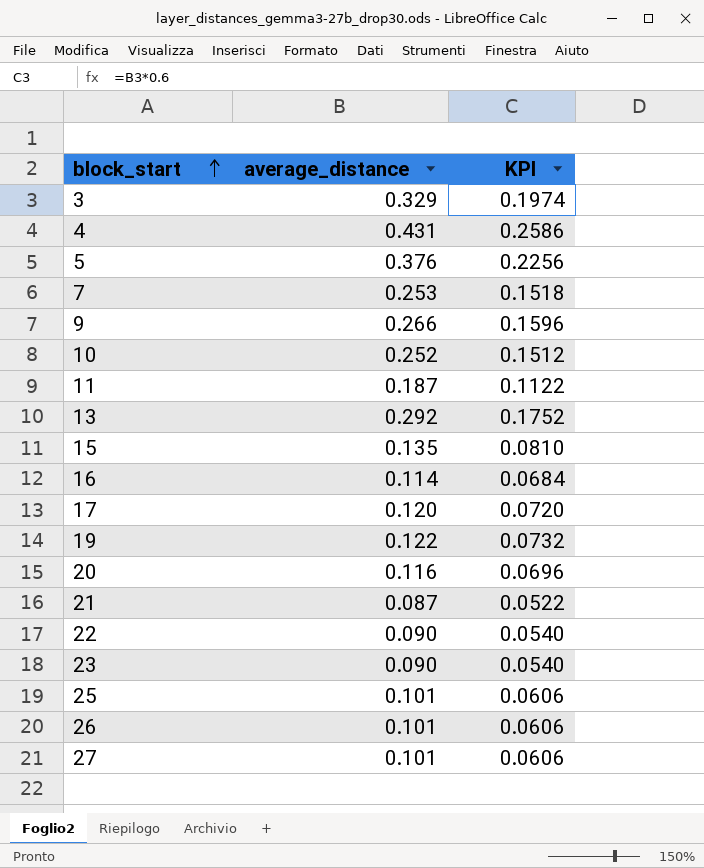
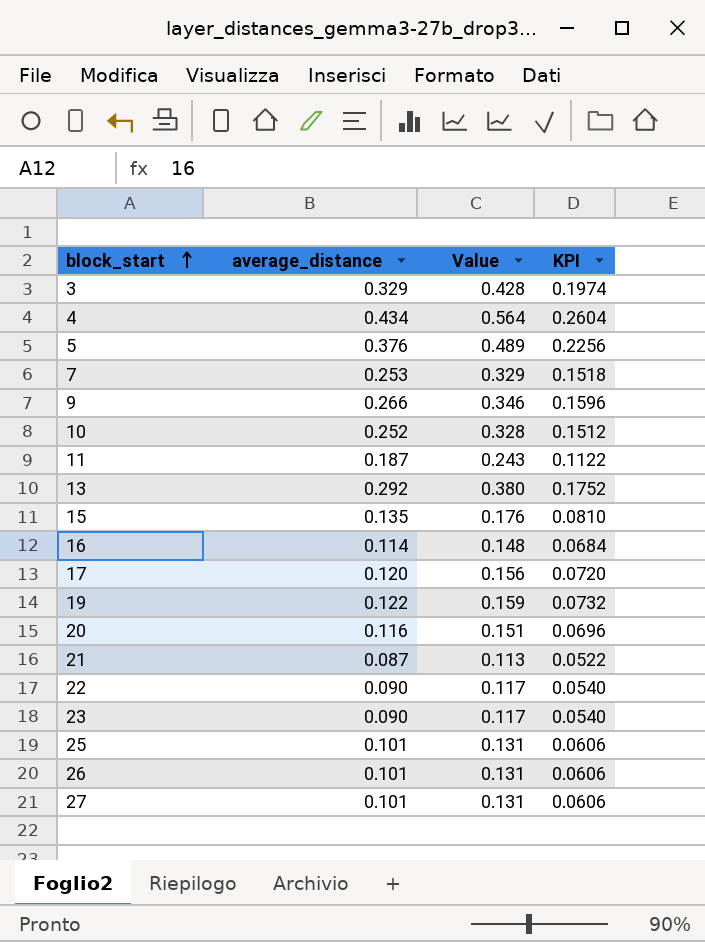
column Value | formula: none -> [average_distance] * 1.3
4 | average_distance: 0.431 -> 0.434
4 | KPI: 0.2586 -> 0.2604

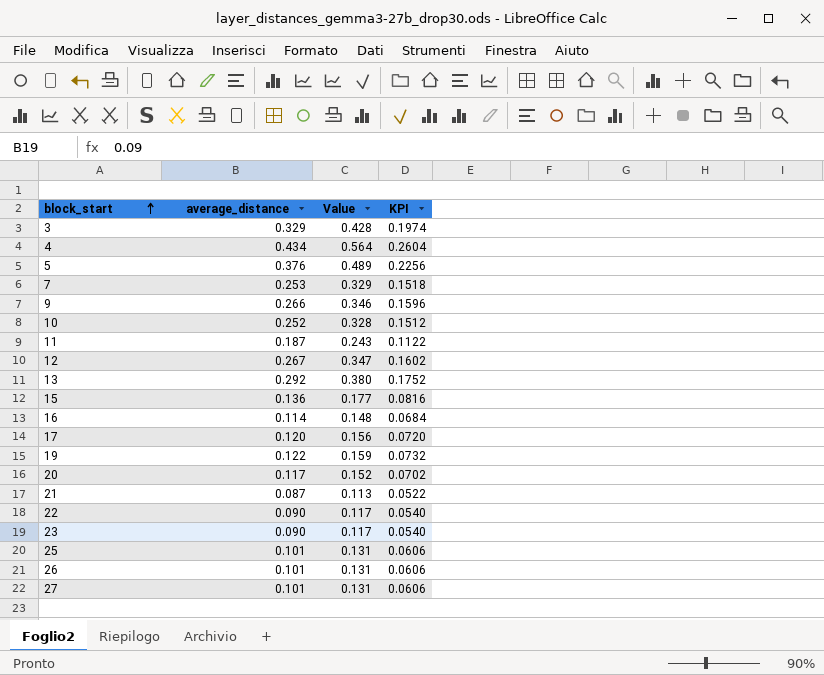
row 12: none -> 0.267 | 0.347 | 0.1602
15 | average_distance: 0.135 -> 0.136
15 | Value: 0.176 -> 0.177
15 | KPI: 0.0810 -> 0.0816
20 | average_distance: 0.116 -> 0.117
20 | Value: 0.151 -> 0.152
20 | KPI: 0.0696 -> 0.0702

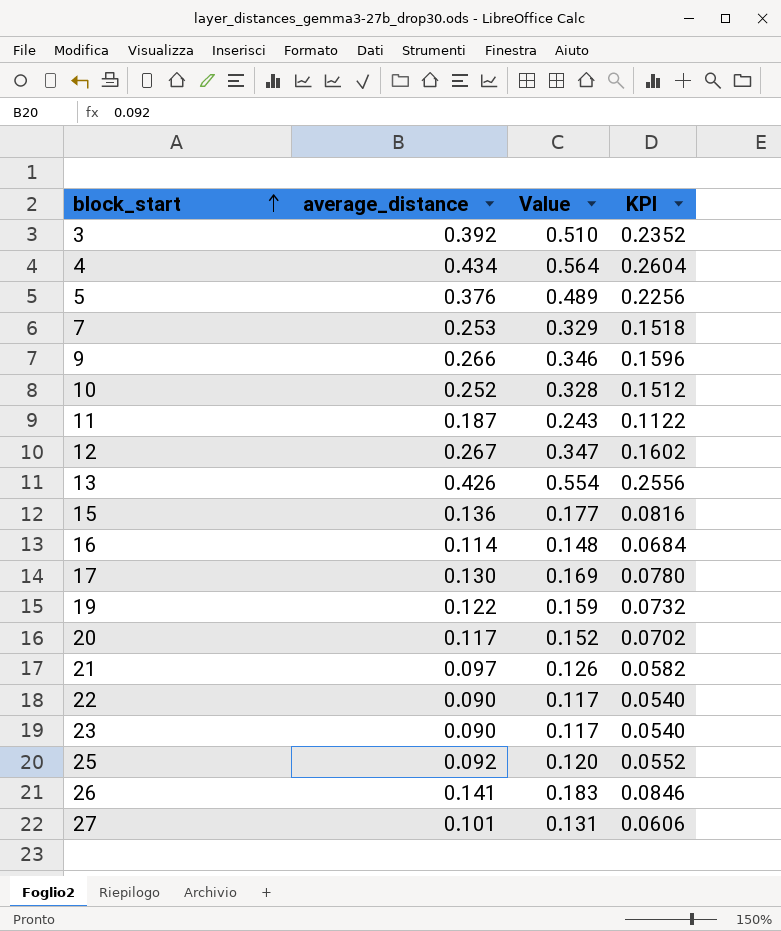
3 | average_distance: 0.329 -> 0.392
3 | Value: 0.428 -> 0.510
3 | KPI: 0.1974 -> 0.2352
13 | average_distance: 0.292 -> 0.426
13 | Value: 0.380 -> 0.554
13 | KPI: 0.1752 -> 0.2556
17 | average_distance: 0.120 -> 0.130
17 | Value: 0.156 -> 0.169
17 | KPI: 0.0720 -> 0.0780
21 | average_distance: 0.087 -> 0.097
21 | Value: 0.113 -> 0.126
21 | KPI: 0.0522 -> 0.0582
25 | average_distance: 0.101 -> 0.092
25 | Value: 0.131 -> 0.120
25 | KPI: 0.0606 -> 0.0552
26 | average_distance: 0.101 -> 0.141
26 | Value: 0.131 -> 0.183
26 | KPI: 0.0606 -> 0.0846

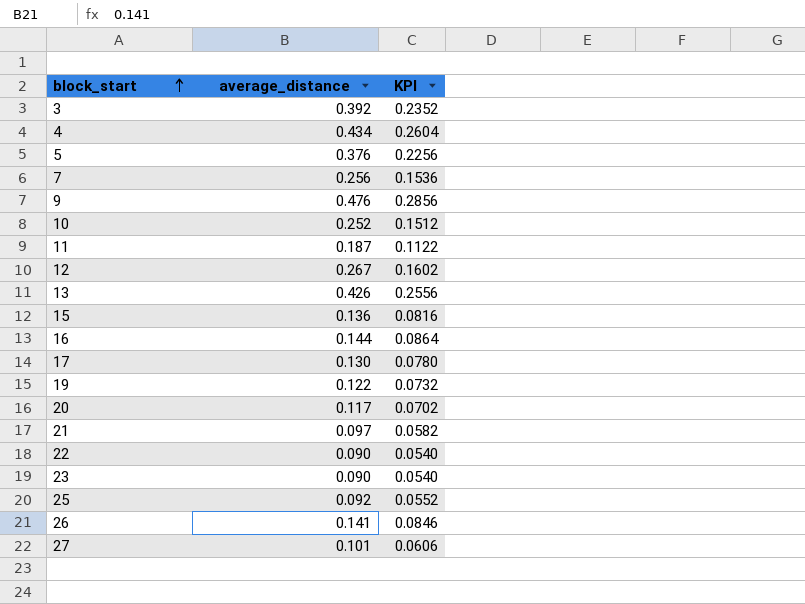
column Value | formula: [average_distance] * 1.3 -> none
7 | average_distance: 0.253 -> 0.256
7 | KPI: 0.1518 -> 0.1536
9 | average_distance: 0.266 -> 0.476
9 | KPI: 0.1596 -> 0.2856
16 | average_distance: 0.114 -> 0.144
16 | KPI: 0.0684 -> 0.0864

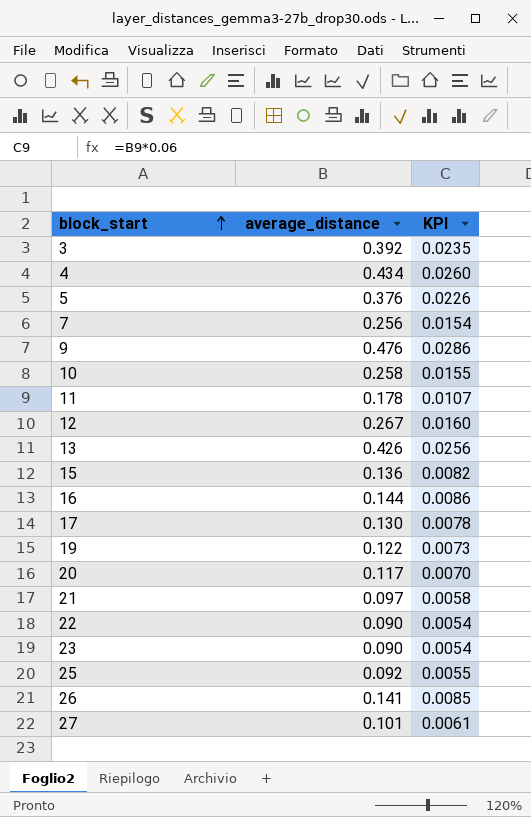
column KPI | formula: [average_distance] * 0.6 -> [average_distance] * 0.06
10 | average_distance: 0.252 -> 0.258
11 | average_distance: 0.187 -> 0.178

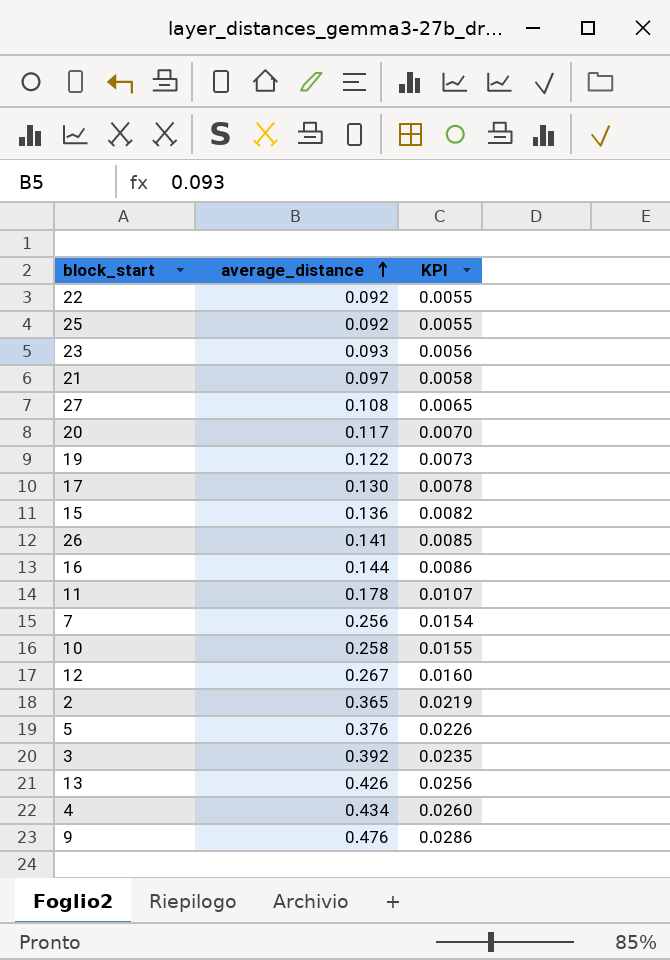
row order: block_start ascending -> average_distance ascending
22 | average_distance: 0.090 -> 0.092
22 | KPI: 0.0054 -> 0.0055
23 | average_distance: 0.090 -> 0.093
23 | KPI: 0.0054 -> 0.0056
27 | average_distance: 0.101 -> 0.108
27 | KPI: 0.0061 -> 0.0065
row 2: none -> 0.365 | 0.0219

